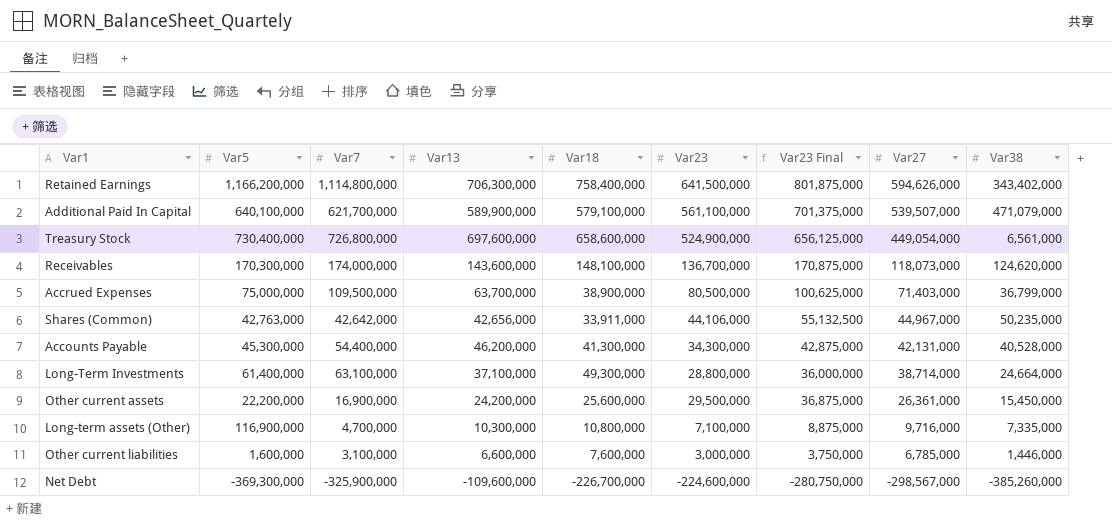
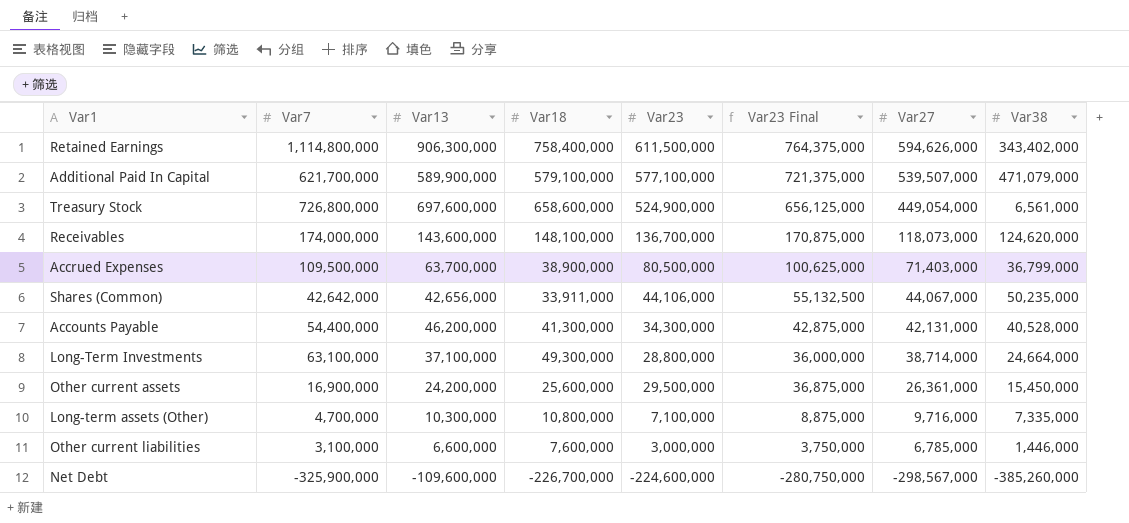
column Var5 | position: 2 -> none
Retained Earnings | Var13: 706,300,000 -> 906,300,000
Retained Earnings | Var23: 641,500,000 -> 611,500,000
Retained Earnings | Var23 Final: 801,875,000 -> 764,375,000
Additional Paid In Capital | Var23: 561,100,000 -> 577,100,000
Additional Paid In Capital | Var23 Final: 701,375,000 -> 721,375,000
Shares (Common) | Var27: 44,967,000 -> 44,067,000

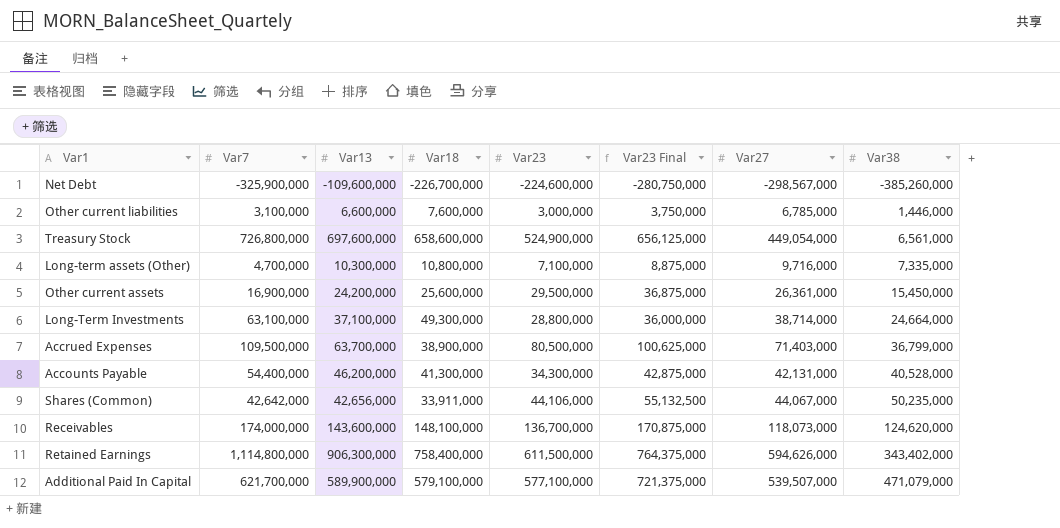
row order: Var27 descending -> Var38 ascending

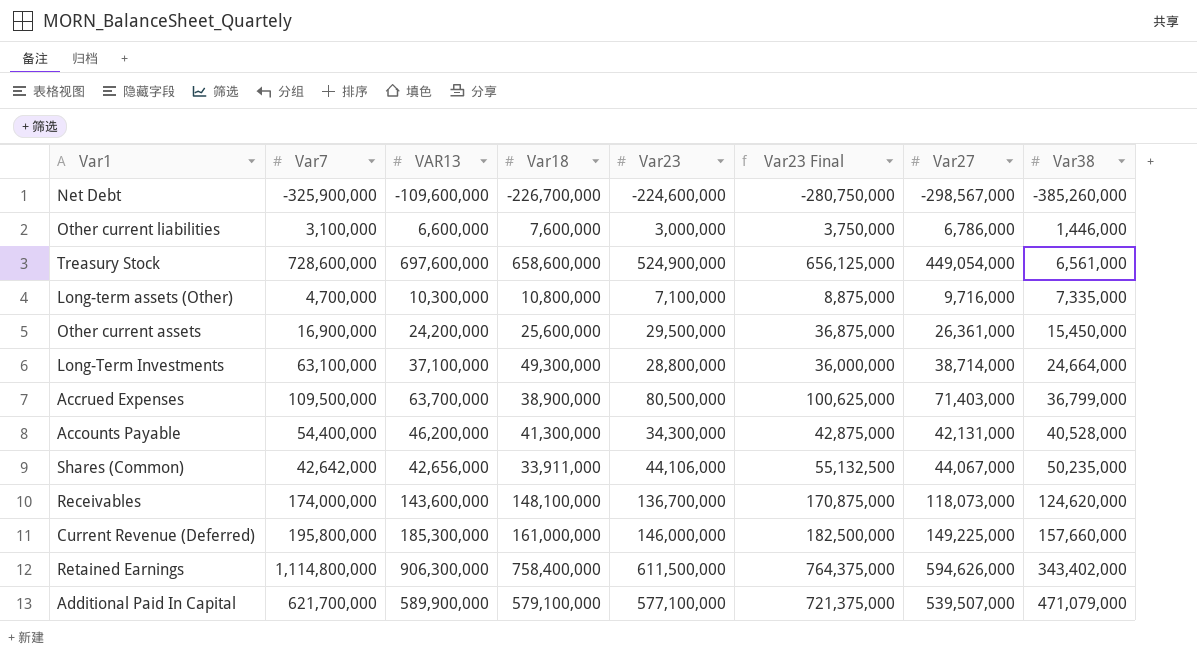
column name: Var13 -> VAR13
Other current liabilities | Var27: 6,785,000 -> 6,786,000
Treasury Stock | Var7: 726,800,000 -> 728,600,000
row Current Revenue (Deferred): none -> 195,800,000 | 185,300,000 | 161,000,000 | 146,000,000 | 182,500,000 | 149,225,000 | 157,660,000

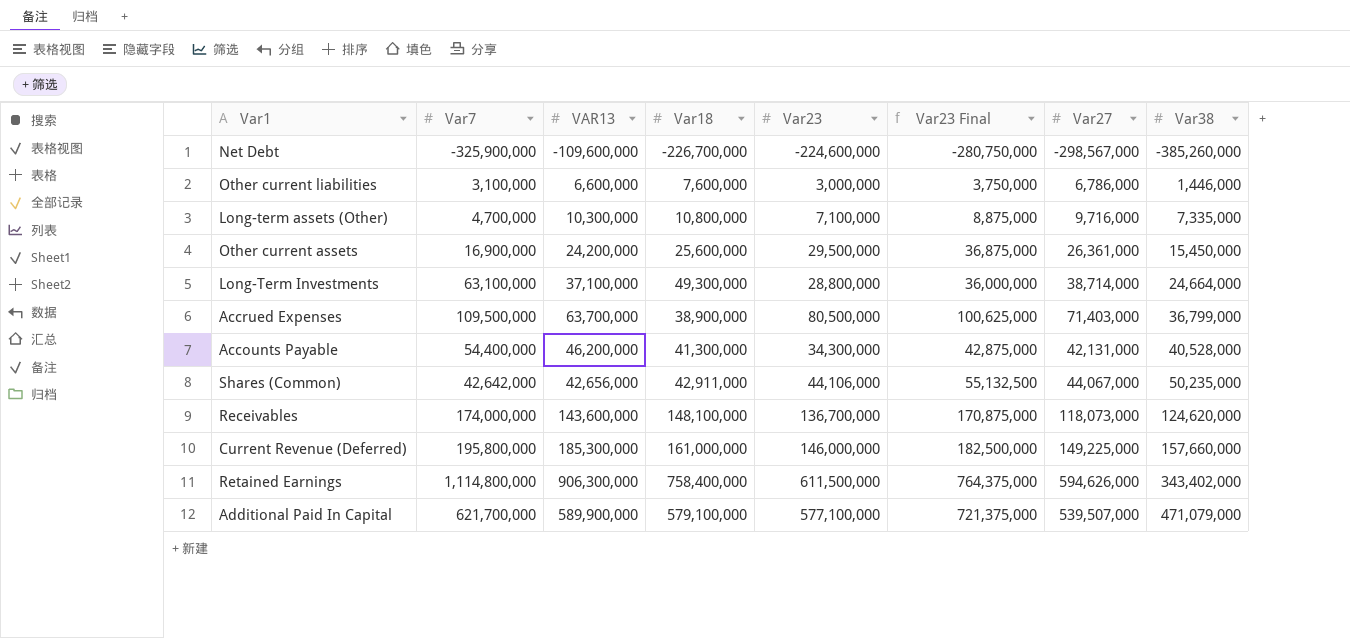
row Treasury Stock: 728,600,000 | 697,600,000 | 658,600,000 | 524,900,000 | 656,125,000 | 449,054,000 | 6,561,000 -> none
Shares (Common) | Var18: 33,911,000 -> 42,911,000

